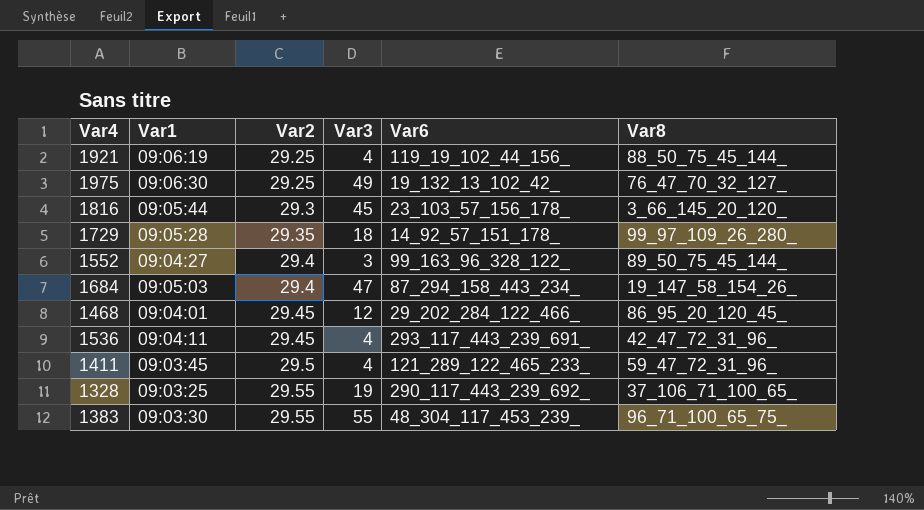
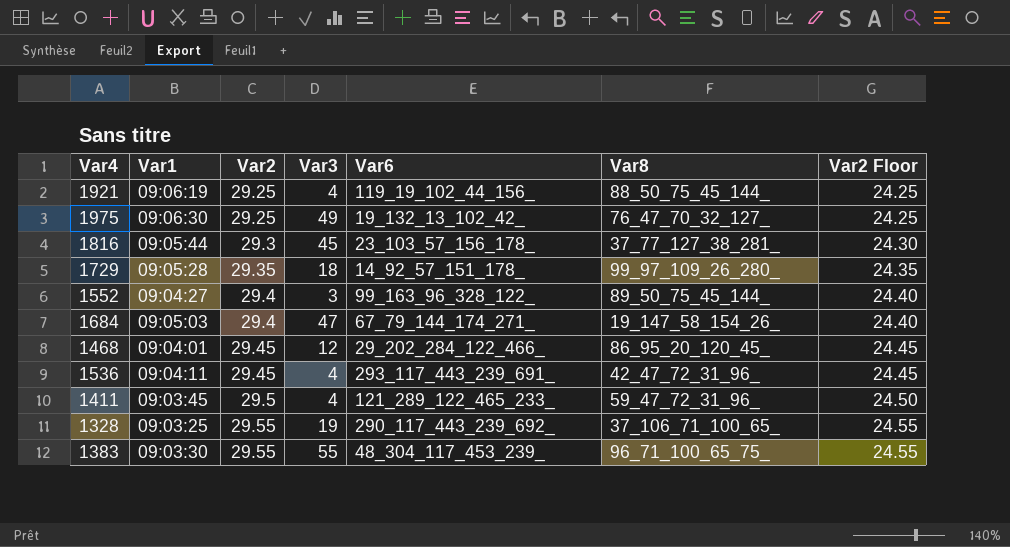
column Var2 Floor | formula: none -> [Var2] - 5
1816 | Var8: 3_66_145_20_120_ -> 37_77_127_38_281_
1684 | Var6: 87_294_158_443_234_ -> 67_79_144_174_271_

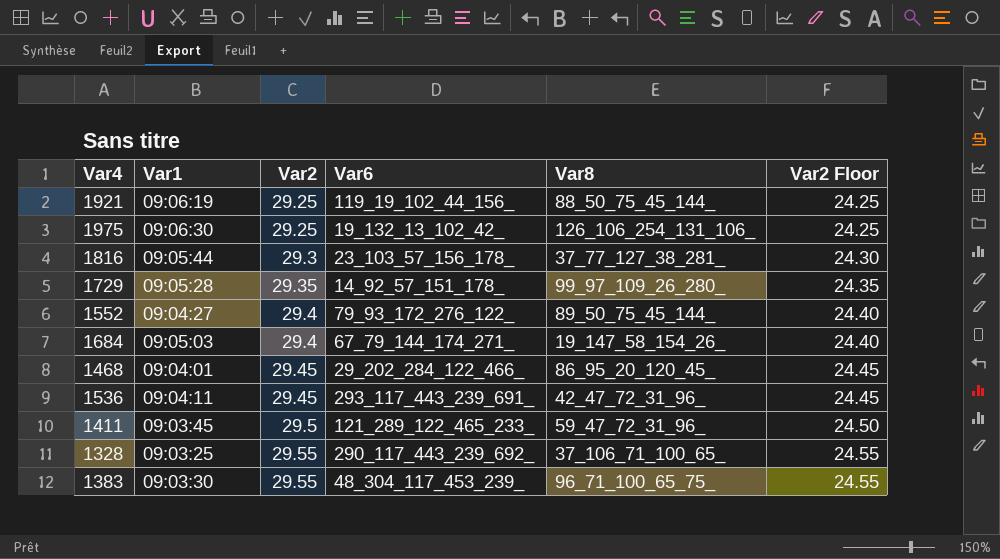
column Var3 | position: 4 -> none
1975 | Var8: 76_47_70_32_127_ -> 126_106_254_131_106_
1552 | Var6: 99_163_96_328_122_ -> 79_93_172_276_122_

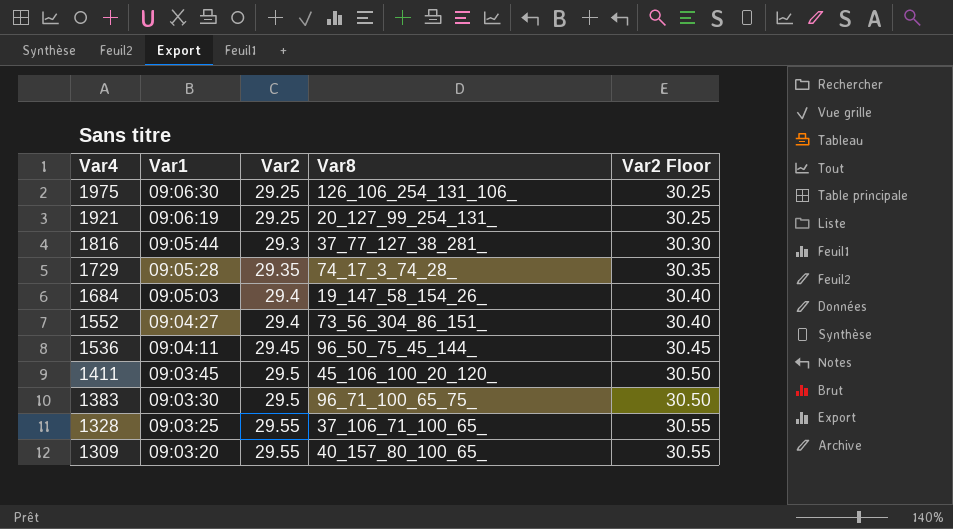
row order: Var2 ascending -> Var4 descending
column Var6 | position: 4 -> none
column Var2 Floor | formula: [Var2] - 5 -> [Var2] + 1
row 1468: 09:04:01 | 29.45 | 29_202_284_122_466_ | 86_95_20_120_45_ | 24.45 -> none
1921 | Var8: 88_50_75_45_144_ -> 20_127_99_254_131_
1729 | Var8: 99_97_109_26_280_ -> 74_17_3_74_28_
1552 | Var8: 89_50_75_45_144_ -> 73_56_304_86_151_
1536 | Var8: 42_47_72_31_96_ -> 96_50_75_45_144_
1411 | Var8: 59_47_72_31_96_ -> 45_106_100_20_120_
1383 | Var2: 29.55 -> 29.5
row 1309: none -> 09:03:20 | 29.55 | 40_157_80_100_65_ | 30.55

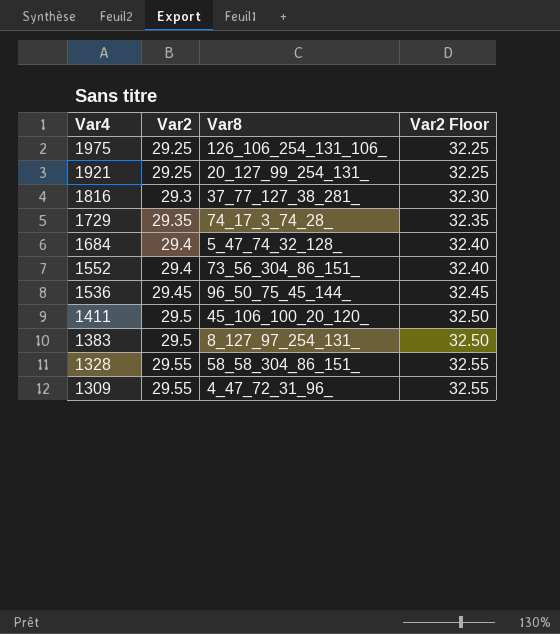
column Var1 | position: 2 -> none
column Var2 Floor | formula: [Var2] + 1 -> [Var2] + 3
1684 | Var8: 19_147_58_154_26_ -> 5_47_74_32_128_
1383 | Var8: 96_71_100_65_75_ -> 8_127_97_254_131_
1328 | Var8: 37_106_71_100_65_ -> 58_58_304_86_151_
1309 | Var8: 40_157_80_100_65_ -> 4_47_72_31_96_

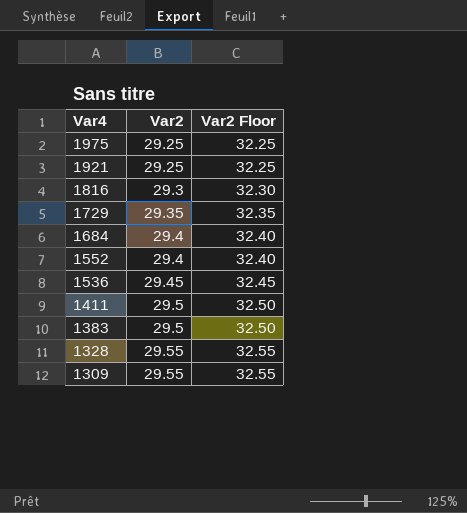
column Var8 | position: 3 -> none

